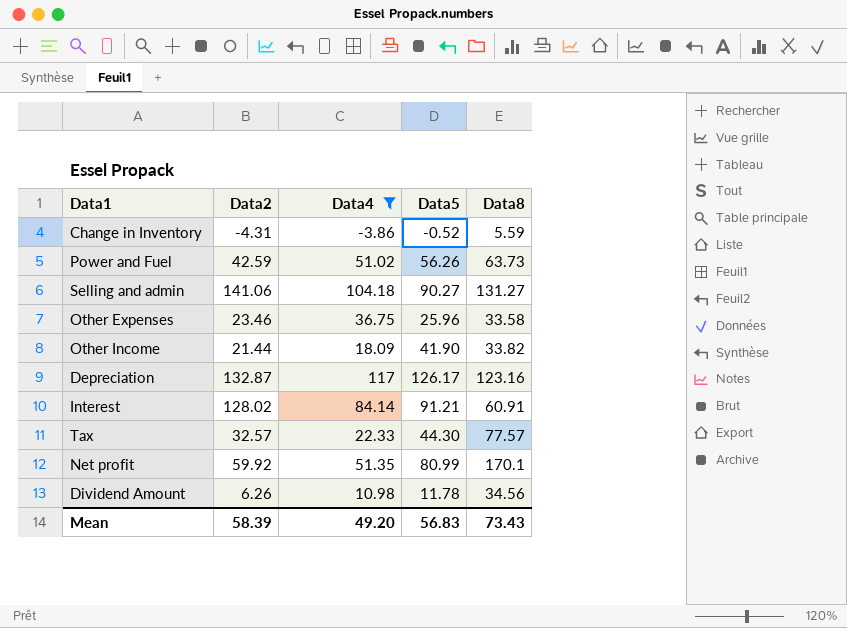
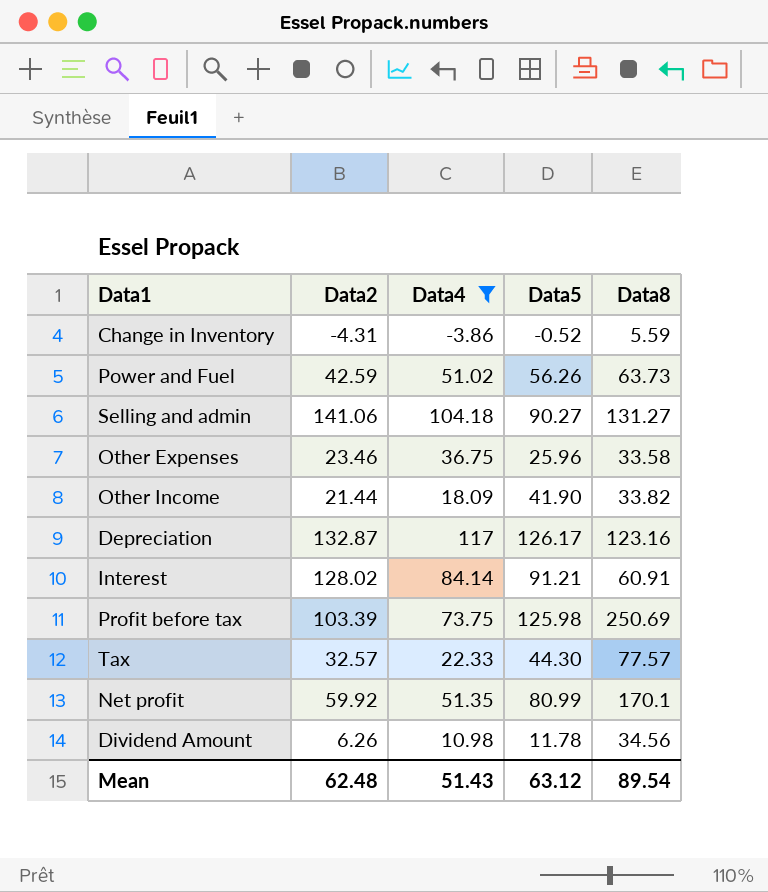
row Profit before tax: none -> 103.39 | 73.75 | 125.98 | 250.69
Mean | Data2: 58.39 -> 62.48
Mean | Data4: 49.20 -> 51.43
Mean | Data5: 56.83 -> 63.12
Mean | Data8: 73.43 -> 89.54

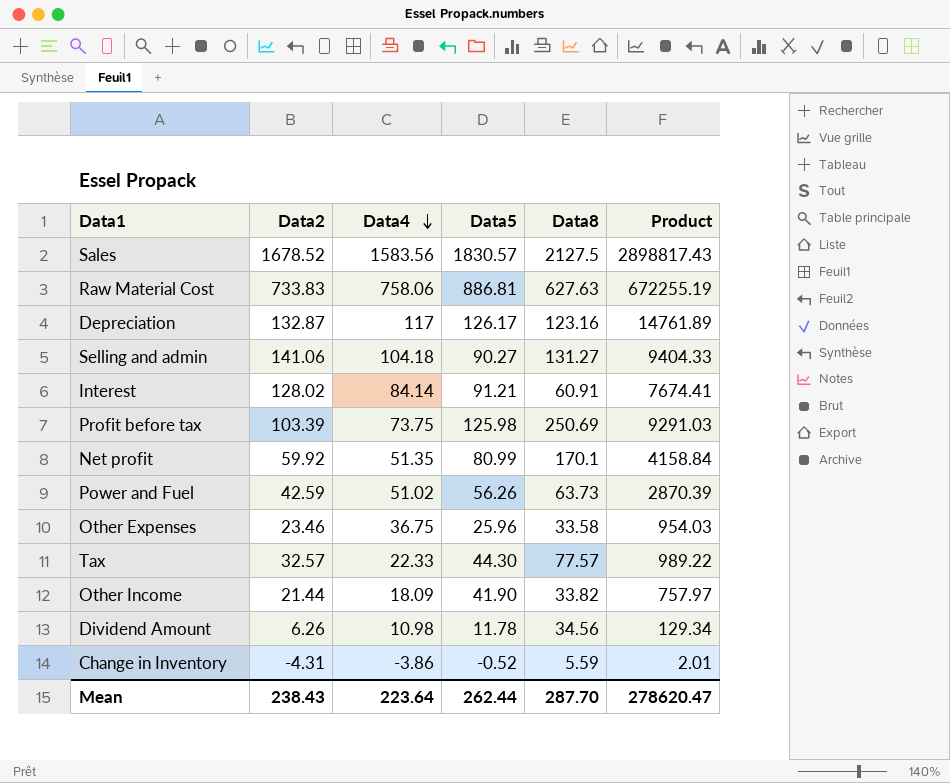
filter: Data4 <= 117 -> none
row order: none -> Data4 descending
column Product | formula: none -> [Data4] * [Data5]
Mean | Data2: 62.48 -> 238.43
Mean | Data4: 51.43 -> 223.64
Mean | Data5: 63.12 -> 262.44
Mean | Data8: 89.54 -> 287.70

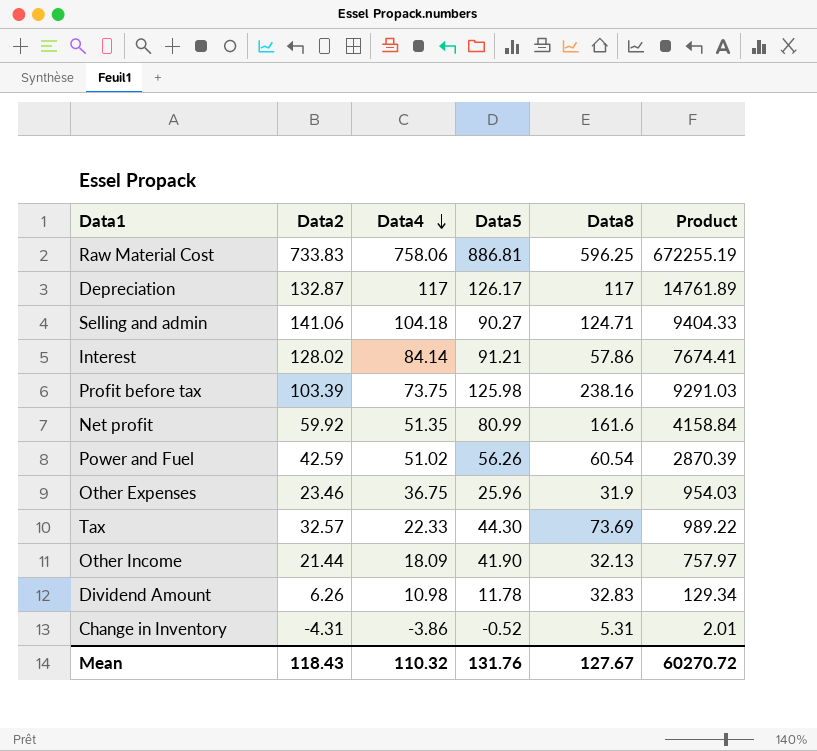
row Sales: 1678.52 | 1583.56 | 1830.57 | 2127.5 | 2898817.43 -> none
Raw Material Cost | Data8: 627.63 -> 596.25
Depreciation | Data8: 123.16 -> 117
Selling and admin | Data8: 131.27 -> 124.71
Interest | Data8: 60.91 -> 57.86
Profit before tax | Data8: 250.69 -> 238.16
Net profit | Data8: 170.1 -> 161.6
Power and Fuel | Data8: 63.73 -> 60.54
Other Expenses | Data8: 33.58 -> 31.9
Tax | Data8: 77.57 -> 73.69
Other Income | Data8: 33.82 -> 32.13
Dividend Amount | Data8: 34.56 -> 32.83
Change in Inventory | Data8: 5.59 -> 5.31
Mean | Data2: 238.43 -> 118.43
Mean | Data4: 223.64 -> 110.32
Mean | Data5: 262.44 -> 131.76
Mean | Data8: 287.70 -> 127.67
Mean | Product: 278620.47 -> 60270.72

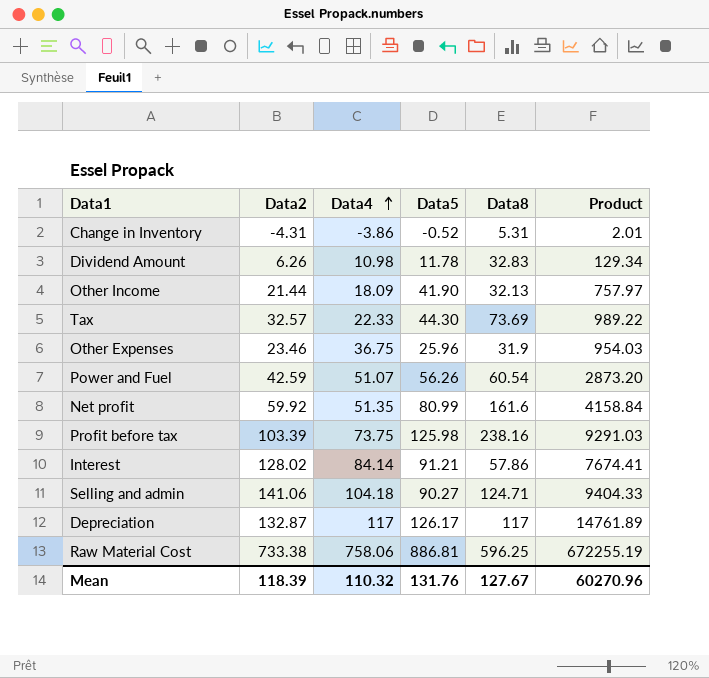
row order: Data4 descending -> Data4 ascending
Power and Fuel | Data4: 51.02 -> 51.07
Power and Fuel | Product: 2870.39 -> 2873.20
Raw Material Cost | Data2: 733.83 -> 733.38
Mean | Data2: 118.43 -> 118.39
Mean | Product: 60270.72 -> 60270.96

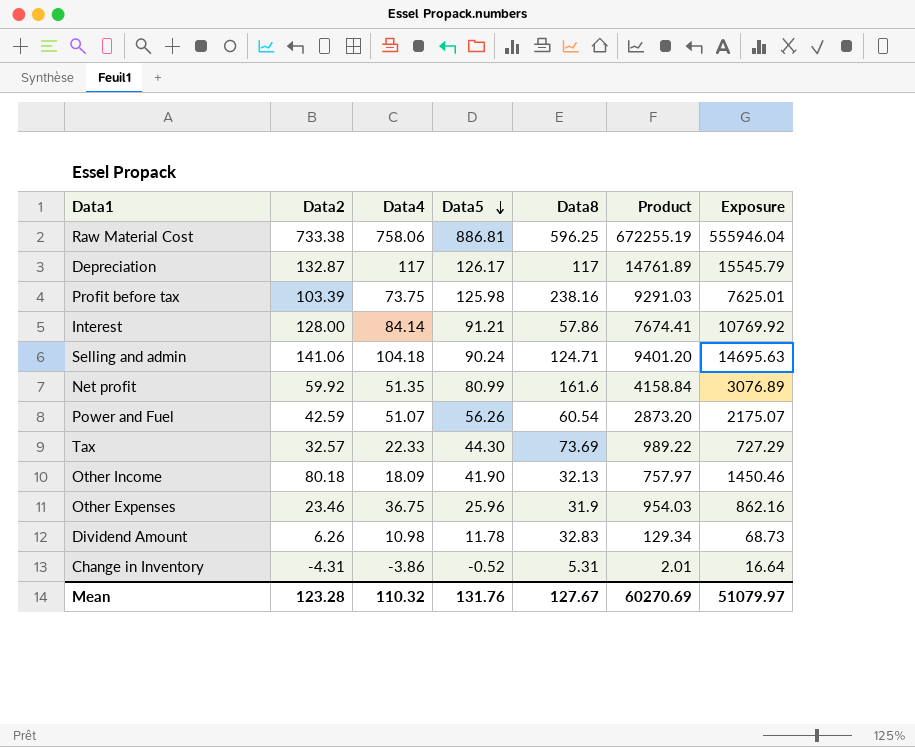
row order: Data4 ascending -> Data5 descending
column Exposure | formula: none -> [Data2] * [Data4]
Interest | Data2: 128.02 -> 128.00
Selling and admin | Data5: 90.27 -> 90.24
Selling and admin | Product: 9404.33 -> 9401.20
Other Income | Data2: 21.44 -> 80.18
Mean | Data2: 118.39 -> 123.28
Mean | Product: 60270.96 -> 60270.69

